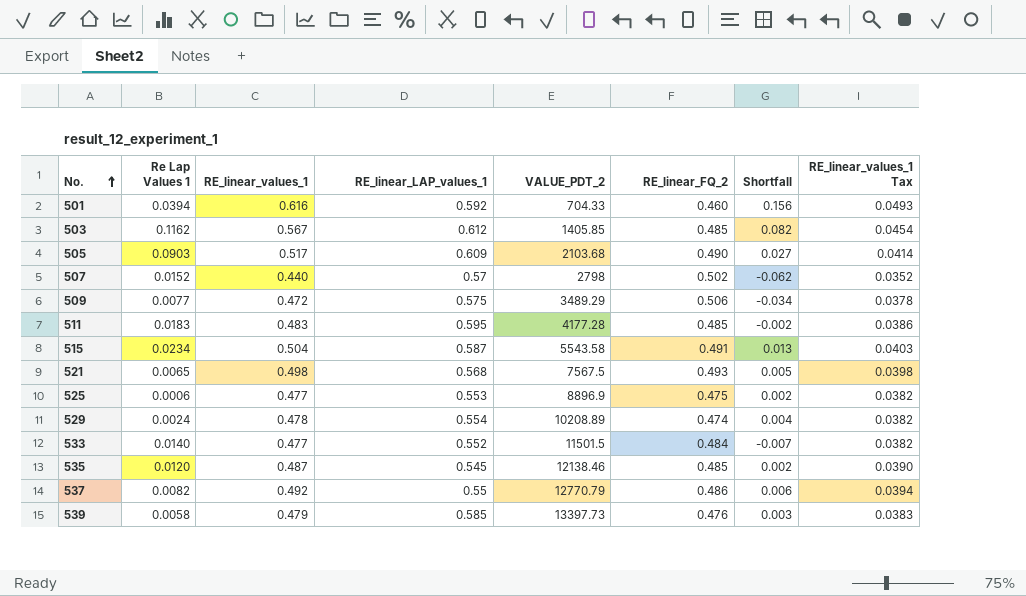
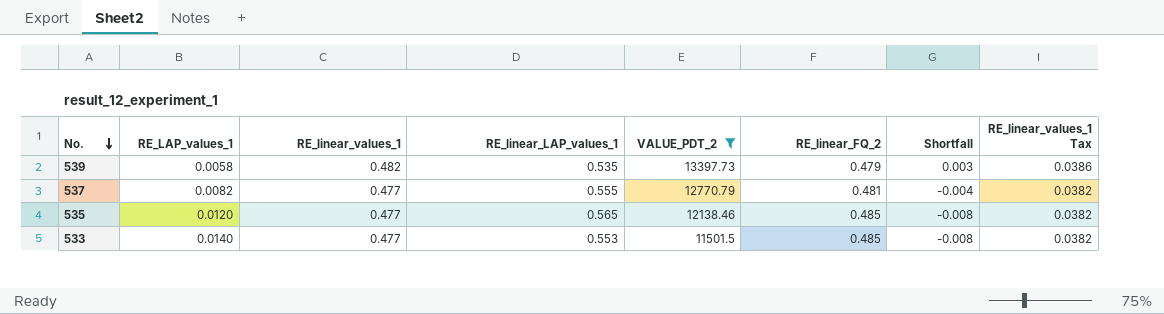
filter: none -> VALUE_PDT_2 >= 11501.5
row order: No. ascending -> No. descending
column name: Re Lap Values 1 -> RE_LAP_values_1
539 | RE_linear_values_1: 0.479 -> 0.482
539 | RE_linear_LAP_values_1: 0.585 -> 0.535
539 | RE_linear_FQ_2: 0.476 -> 0.479
539 | RE_linear_values_1 Tax: 0.0383 -> 0.0386
537 | RE_linear_values_1: 0.492 -> 0.477
537 | RE_linear_LAP_values_1: 0.55 -> 0.555
537 | RE_linear_FQ_2: 0.486 -> 0.481
537 | Shortfall: 0.006 -> -0.004
537 | RE_linear_values_1 Tax: 0.0394 -> 0.0382
535 | RE_linear_values_1: 0.487 -> 0.477
535 | RE_linear_LAP_values_1: 0.545 -> 0.565
535 | Shortfall: 0.002 -> -0.008
535 | RE_linear_values_1 Tax: 0.0390 -> 0.0382
533 | RE_linear_LAP_values_1: 0.552 -> 0.553
533 | RE_linear_FQ_2: 0.484 -> 0.485
533 | Shortfall: -0.007 -> -0.008

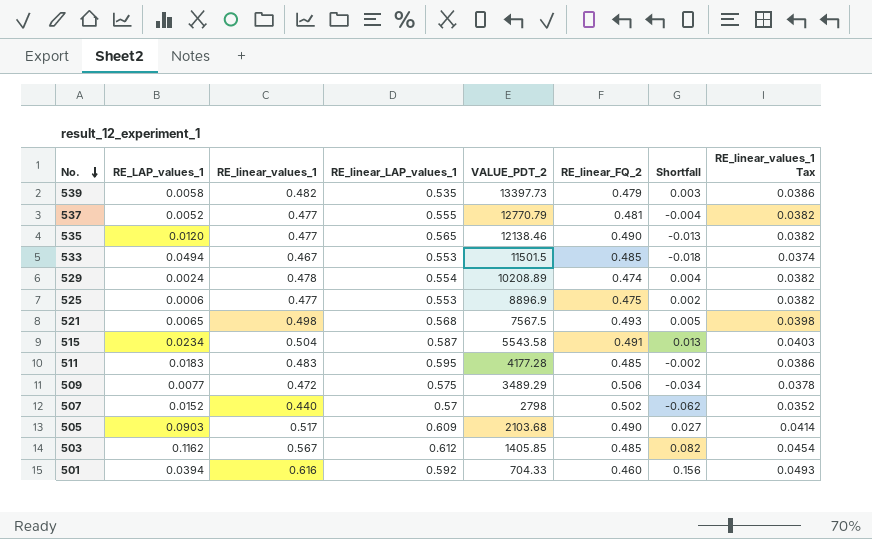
filter: VALUE_PDT_2 >= 11501.5 -> none
537 | RE_LAP_values_1: 0.0082 -> 0.0052
535 | RE_linear_FQ_2: 0.485 -> 0.490
535 | Shortfall: -0.008 -> -0.013
533 | RE_LAP_values_1: 0.0140 -> 0.0494
533 | RE_linear_values_1: 0.477 -> 0.467
533 | Shortfall: -0.008 -> -0.018
533 | RE_linear_values_1 Tax: 0.0382 -> 0.0374

